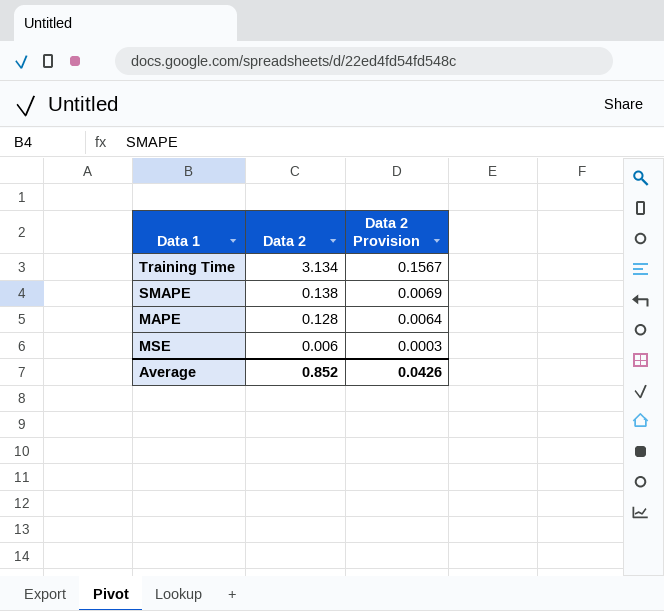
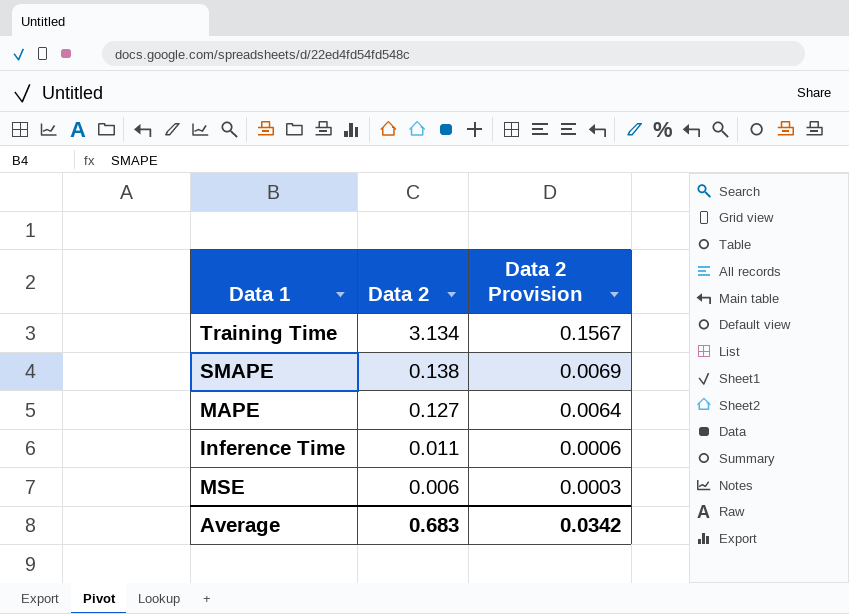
MAPE | Data 2: 0.128 -> 0.127
row Inference Time: none -> 0.011 | 0.0006
Average | Data 2: 0.852 -> 0.683
Average | Data 2 Provision: 0.0426 -> 0.0342

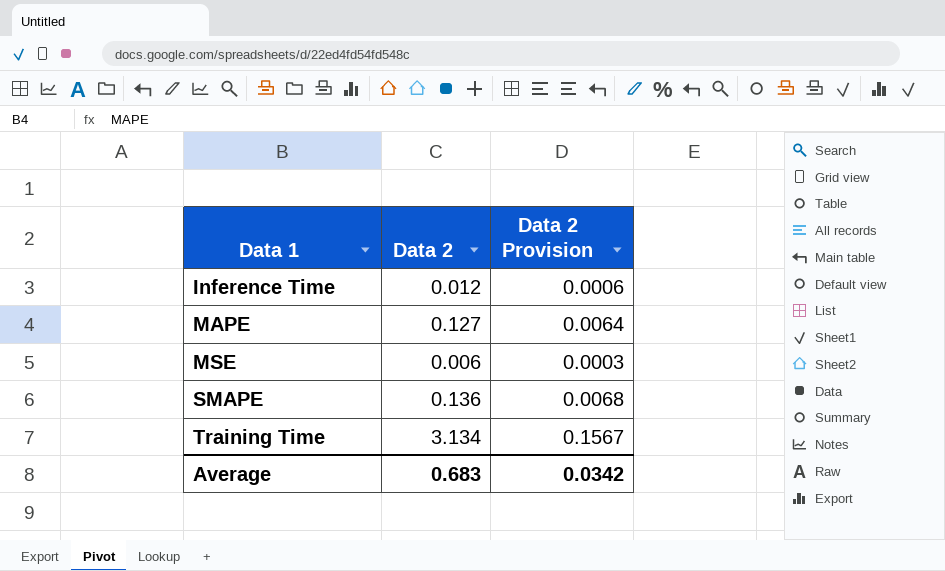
row order: Data 2 descending -> Data 1 ascending
Inference Time | Data 2: 0.011 -> 0.012
SMAPE | Data 2: 0.138 -> 0.136
SMAPE | Data 2 Provision: 0.0069 -> 0.0068

